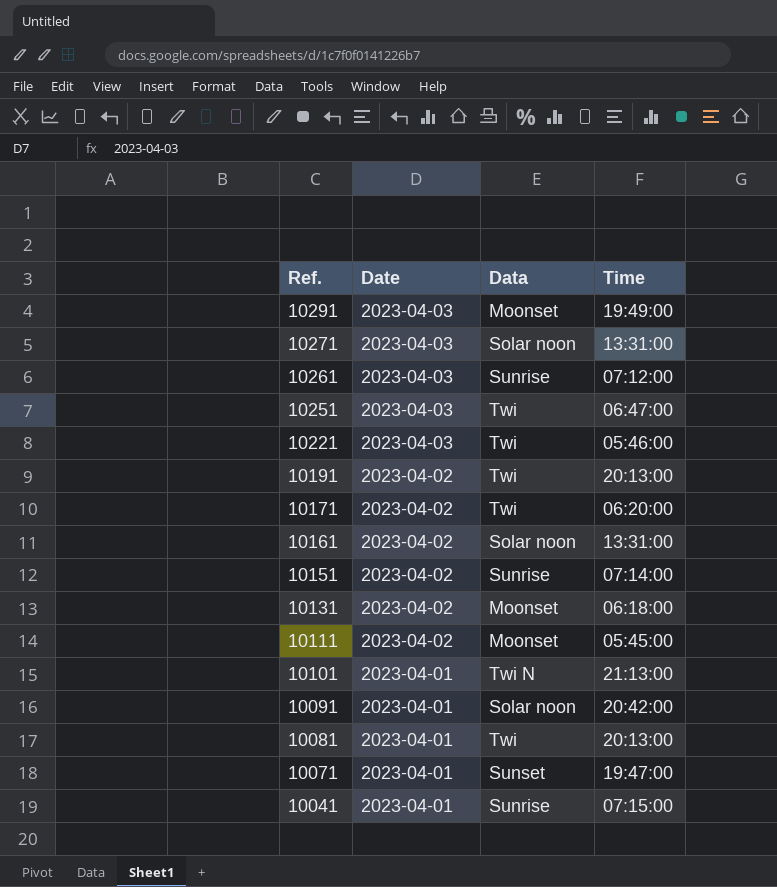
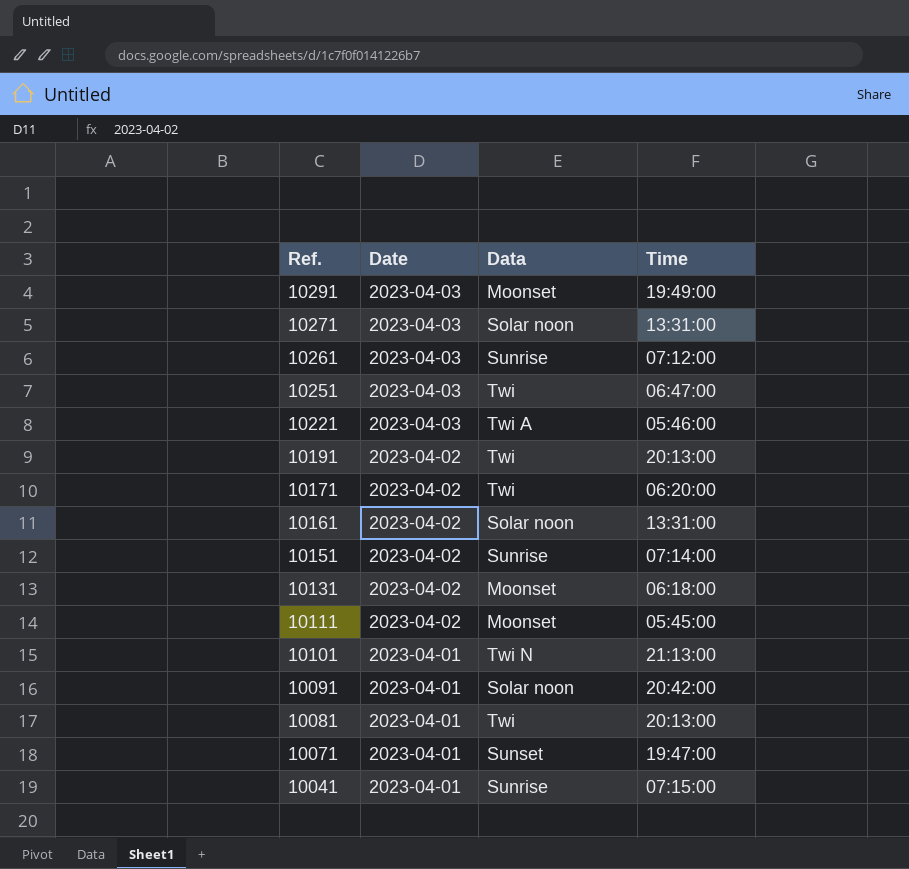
10221 | Data: Twi -> Twi A

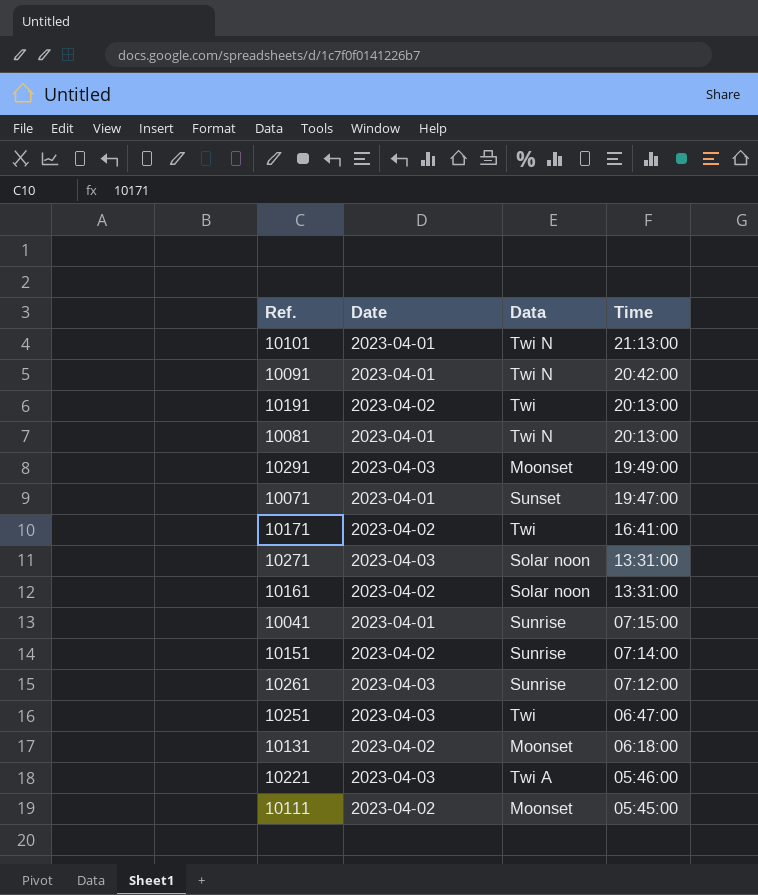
row order: Ref. descending -> Time descending
10091 | Data: Solar noon -> Twi N
10081 | Data: Twi -> Twi N
10171 | Time: 06:20:00 -> 16:41:00

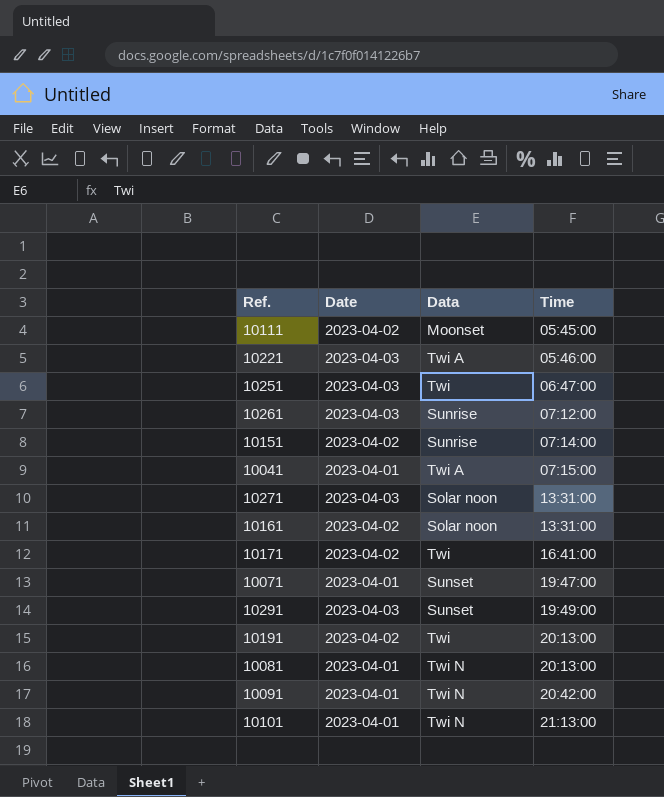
row order: Time descending -> Time ascending
row 10131: 2023-04-02 | Moonset | 06:18:00 -> none
10041 | Data: Sunrise -> Twi A
10291 | Data: Moonset -> Sunset

